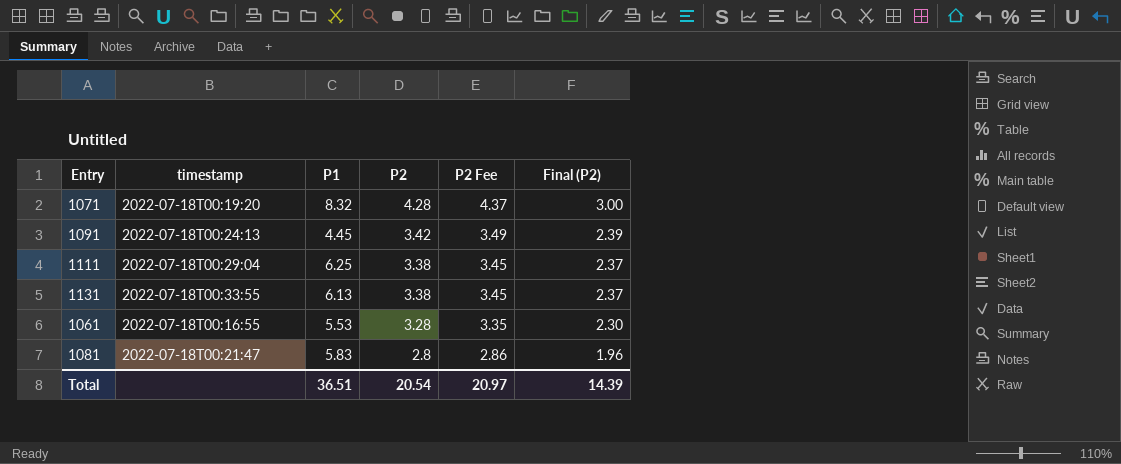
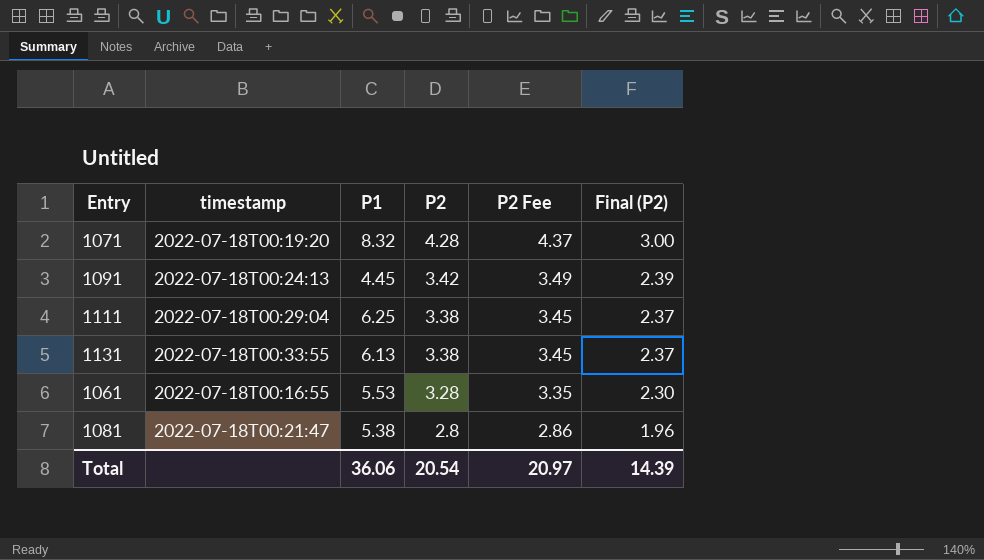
1081 | P1: 5.83 -> 5.38
Total | P1: 36.51 -> 36.06

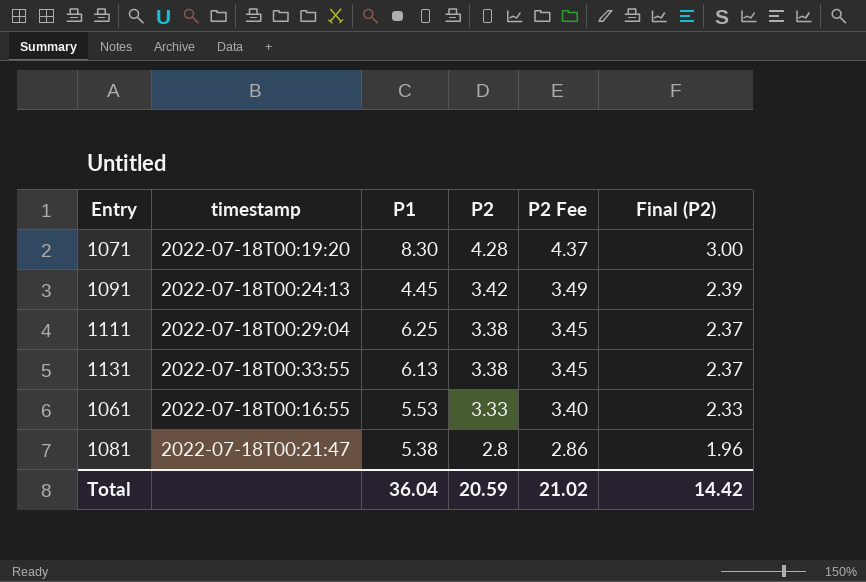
1071 | P1: 8.32 -> 8.30
1061 | P2: 3.28 -> 3.33
1061 | P2 Fee: 3.35 -> 3.40
1061 | Final (P2): 2.30 -> 2.33
Total | P1: 36.06 -> 36.04
Total | P2: 20.54 -> 20.59
Total | P2 Fee: 20.97 -> 21.02
Total | Final (P2): 14.39 -> 14.42

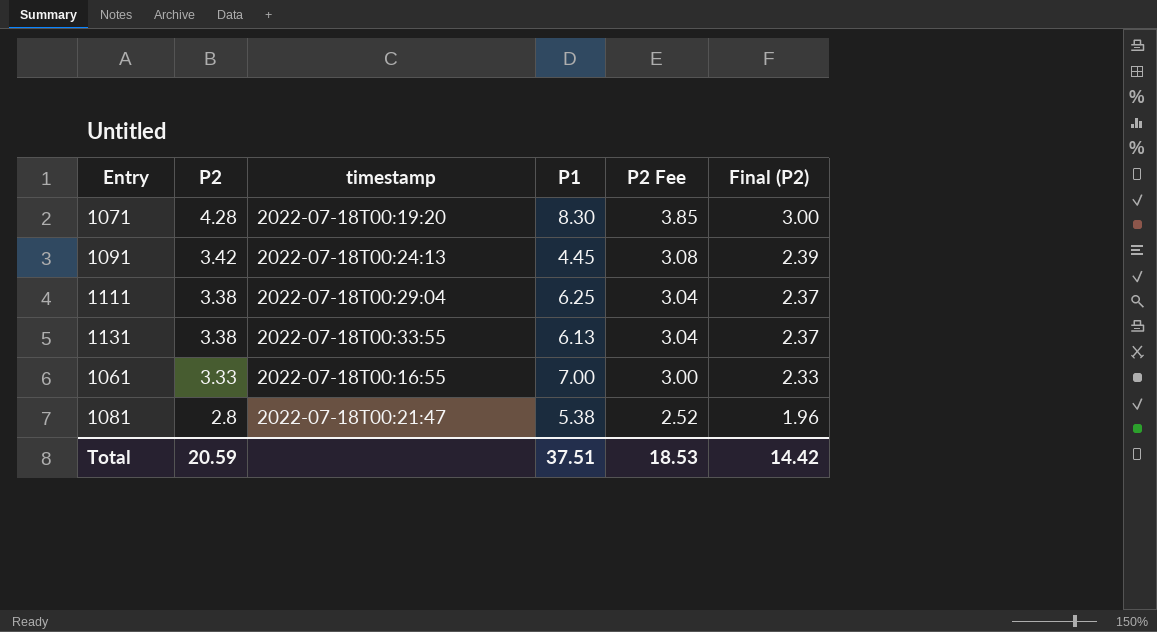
column P2 | position: 4 -> 2
column P2 Fee | formula: [P2] * 1.02 -> [P2] * 0.9
1061 | P1: 5.53 -> 7.00
Total | P1: 36.04 -> 37.51
Total | P2 Fee: 21.02 -> 18.53

